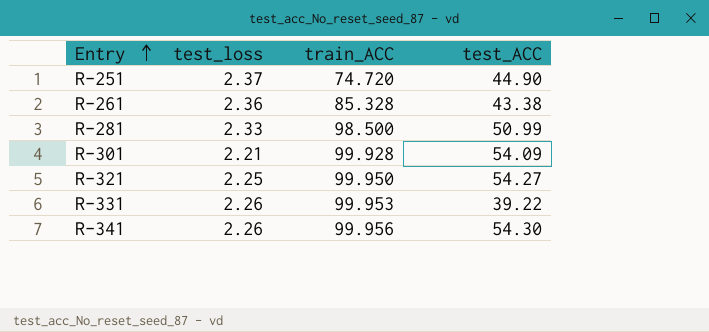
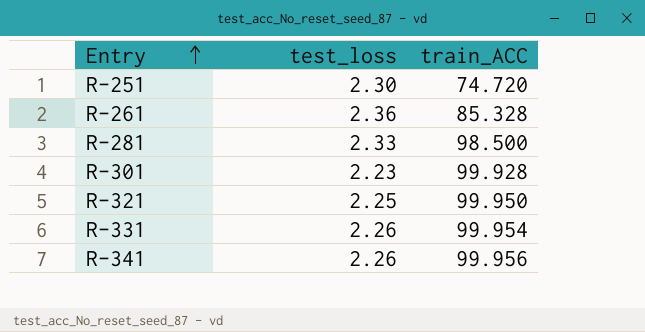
column test_ACC | position: 4 -> none
R-251 | test_loss: 2.37 -> 2.30
R-301 | test_loss: 2.21 -> 2.23
R-331 | train_ACC: 99.953 -> 99.954

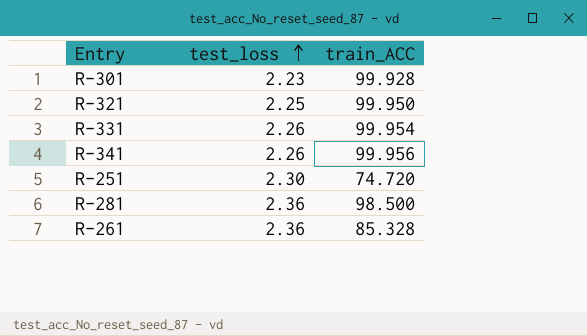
row order: Entry ascending -> test_loss ascending
R-281 | test_loss: 2.33 -> 2.36

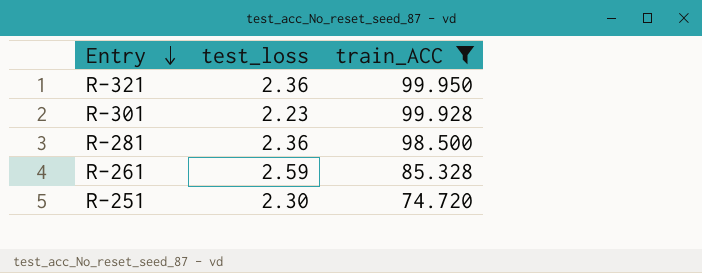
filter: none -> train_ACC <= 99.950
row order: test_loss ascending -> Entry descending
R-321 | test_loss: 2.25 -> 2.36
R-261 | test_loss: 2.36 -> 2.59

